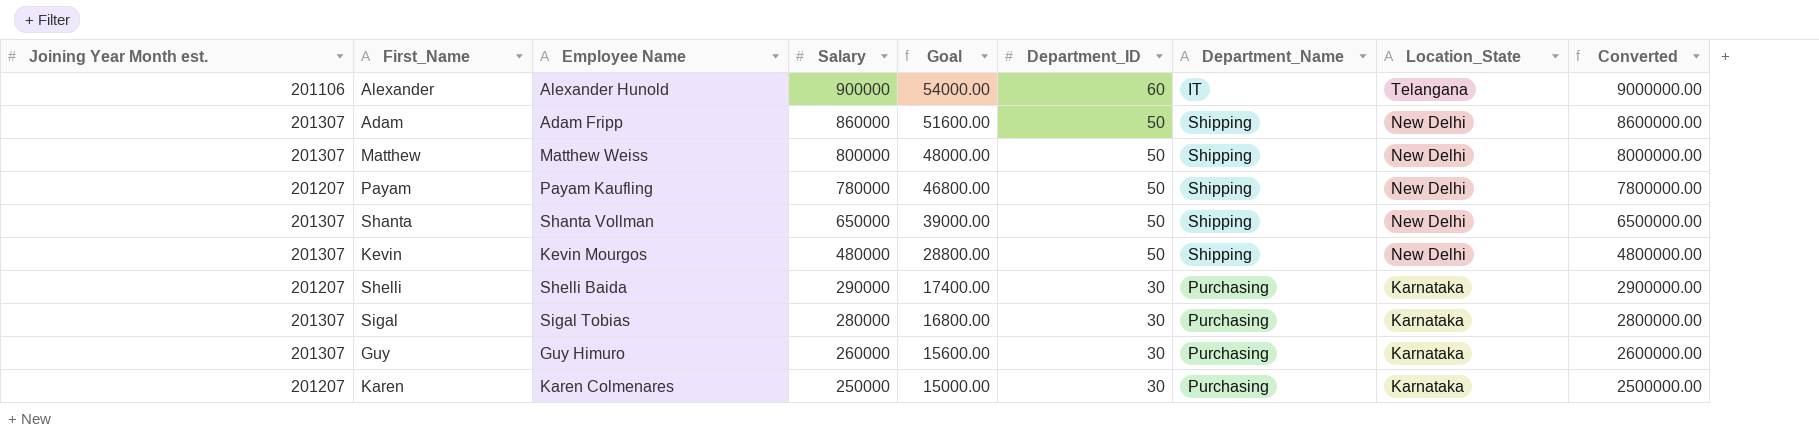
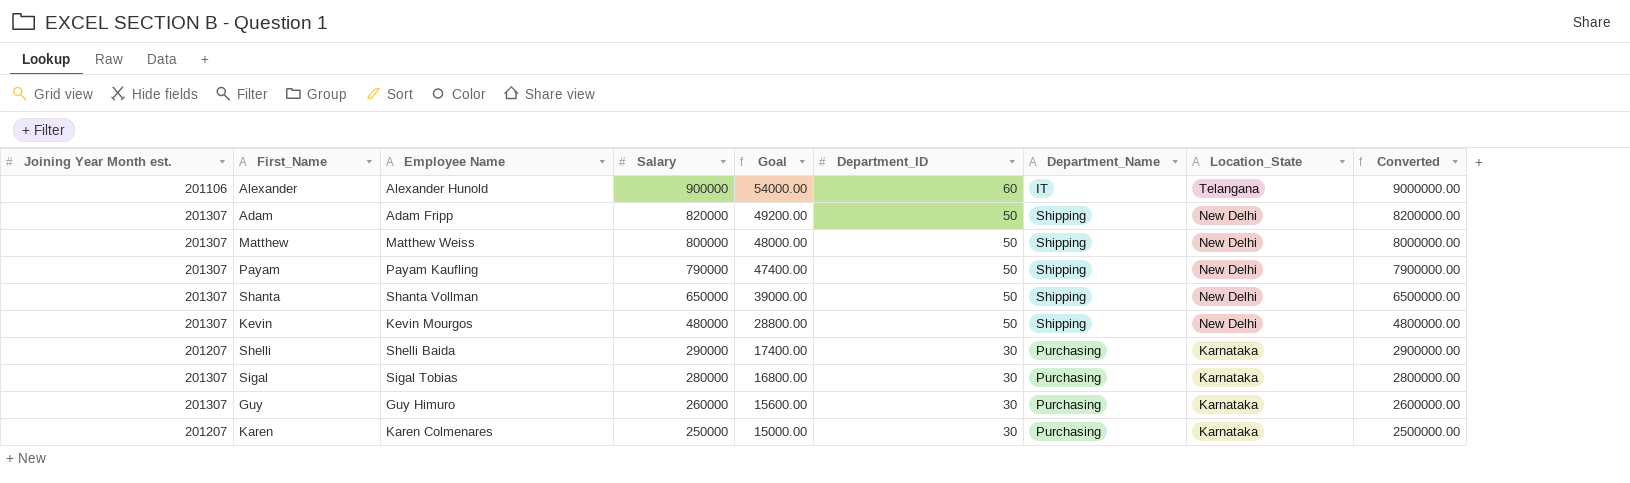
Adam | Salary: 860000 -> 820000
Adam | Goal: 51600.00 -> 49200.00
Adam | Converted: 8600000.00 -> 8200000.00
Payam | Joining Year Month est.: 201207 -> 201307
Payam | Salary: 780000 -> 790000
Payam | Goal: 46800.00 -> 47400.00
Payam | Converted: 7800000.00 -> 7900000.00

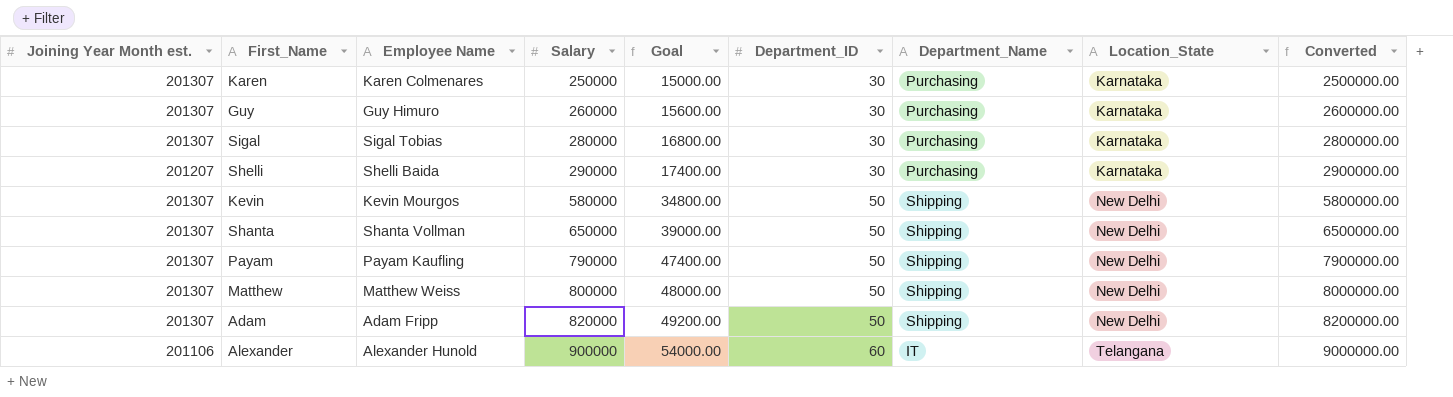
row order: Salary descending -> Salary ascending
Karen | Joining Year Month est.: 201207 -> 201307
Kevin | Salary: 480000 -> 580000
Kevin | Goal: 28800.00 -> 34800.00
Kevin | Converted: 4800000.00 -> 5800000.00

